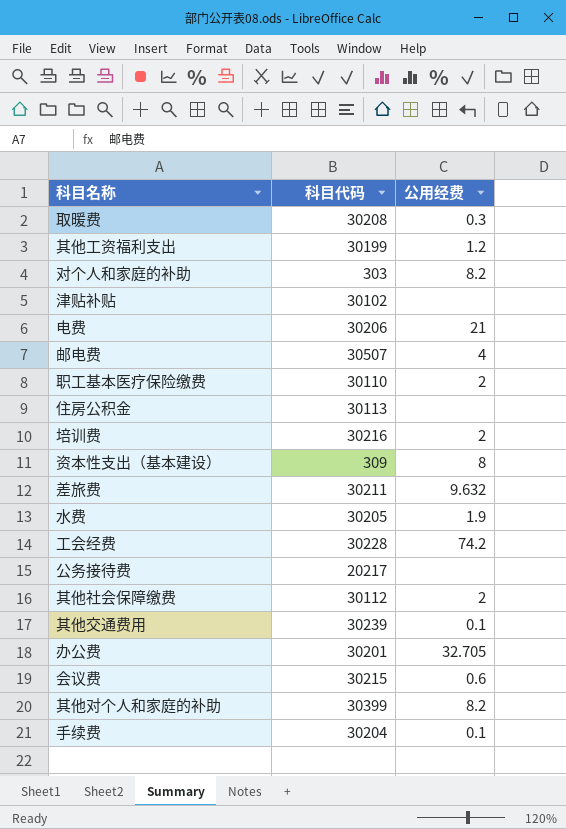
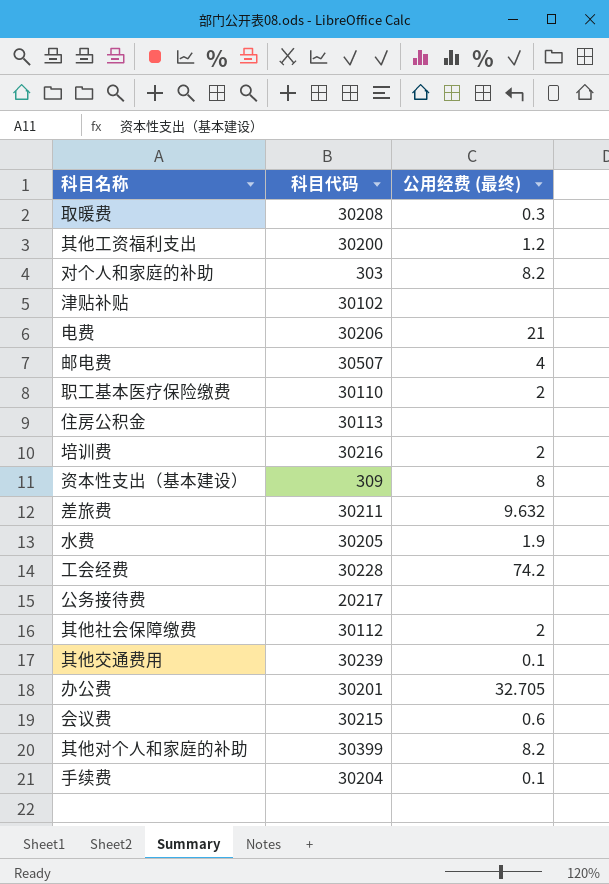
column name: 公用经费 -> 公用经费 (最终)
其他工资福利支出 | 科目代码: 30199 -> 30200

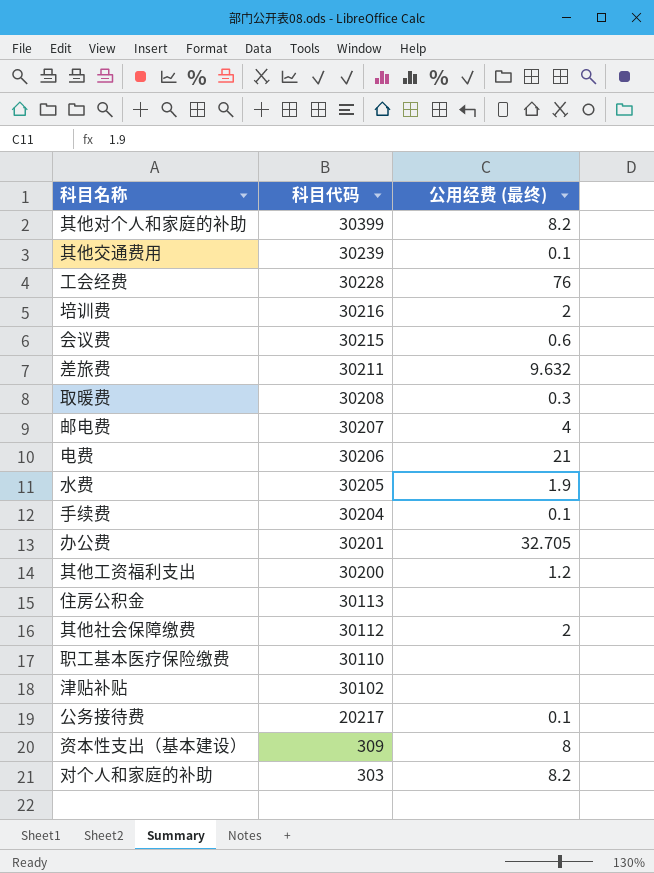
row order: none -> 科目代码 descending
工会经费 | 公用经费 (最终): 74.2 -> 76
邮电费 | 科目代码: 30507 -> 30207
职工基本医疗保险缴费 | 公用经费 (最终): 2 -> none
公务接待费 | 公用经费 (最终): none -> 0.1

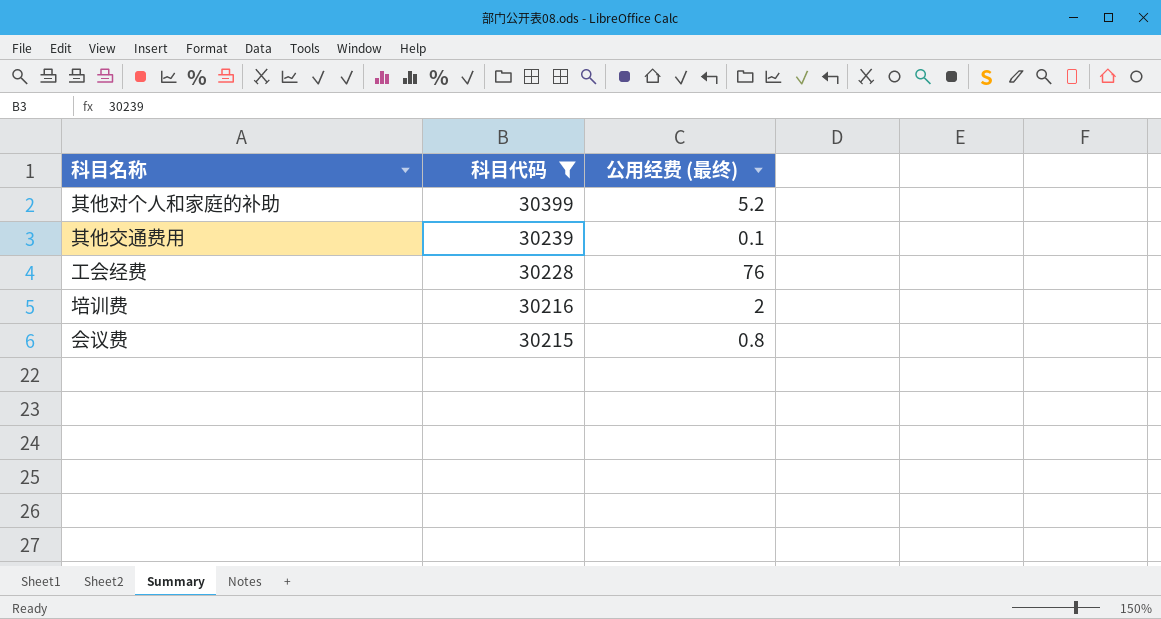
filter: none -> 科目代码 >= 30215
其他对个人和家庭的补助 | 公用经费 (最终): 8.2 -> 5.2
会议费 | 公用经费 (最终): 0.6 -> 0.8

